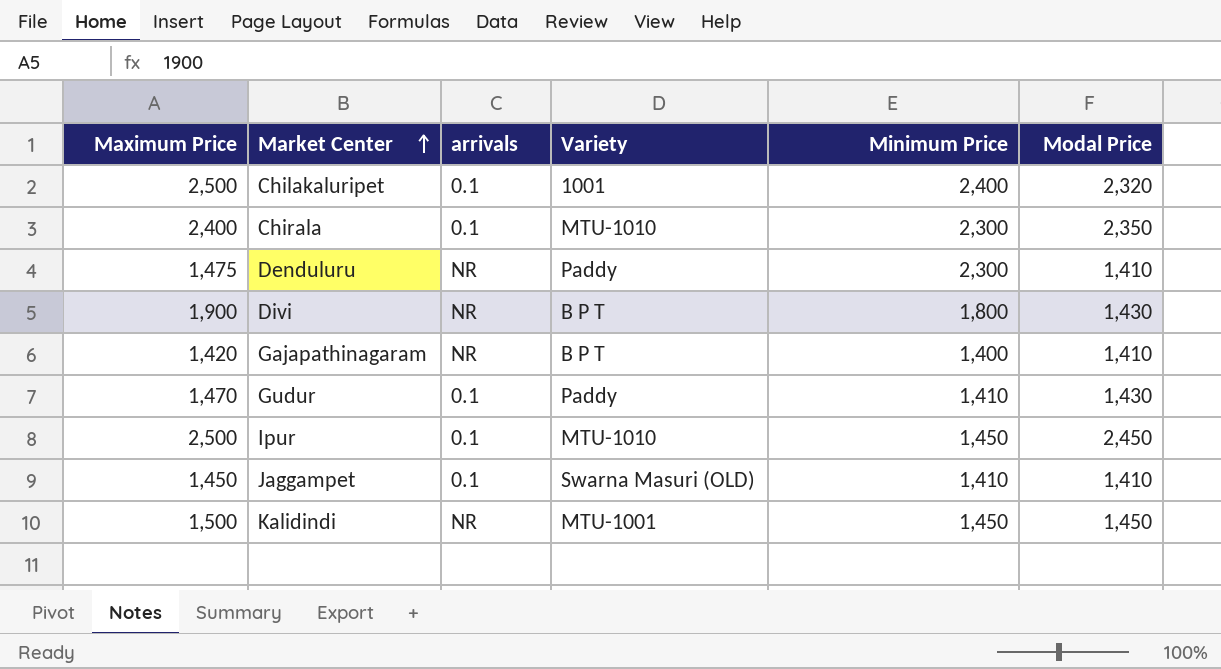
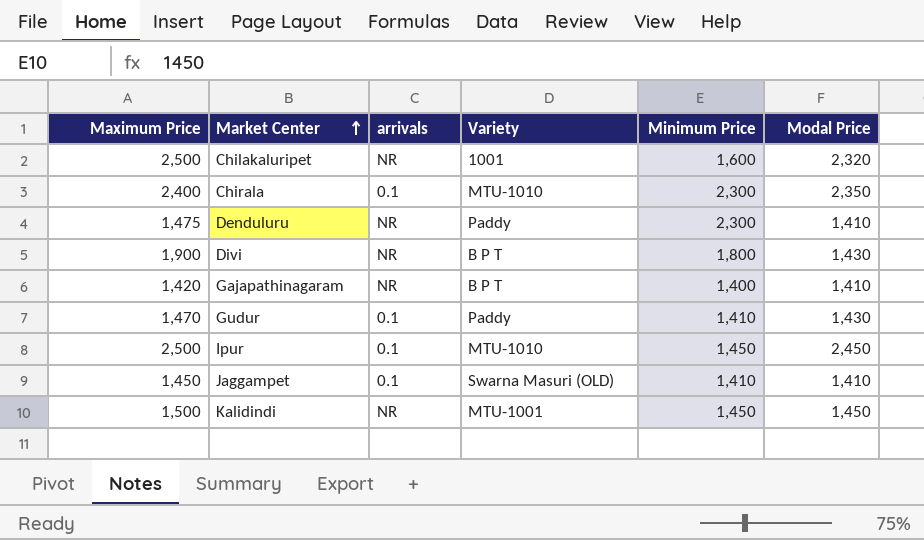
Chilakaluripet | arrivals: 0.1 -> NR
Chilakaluripet | Minimum Price: 2,400 -> 1,600

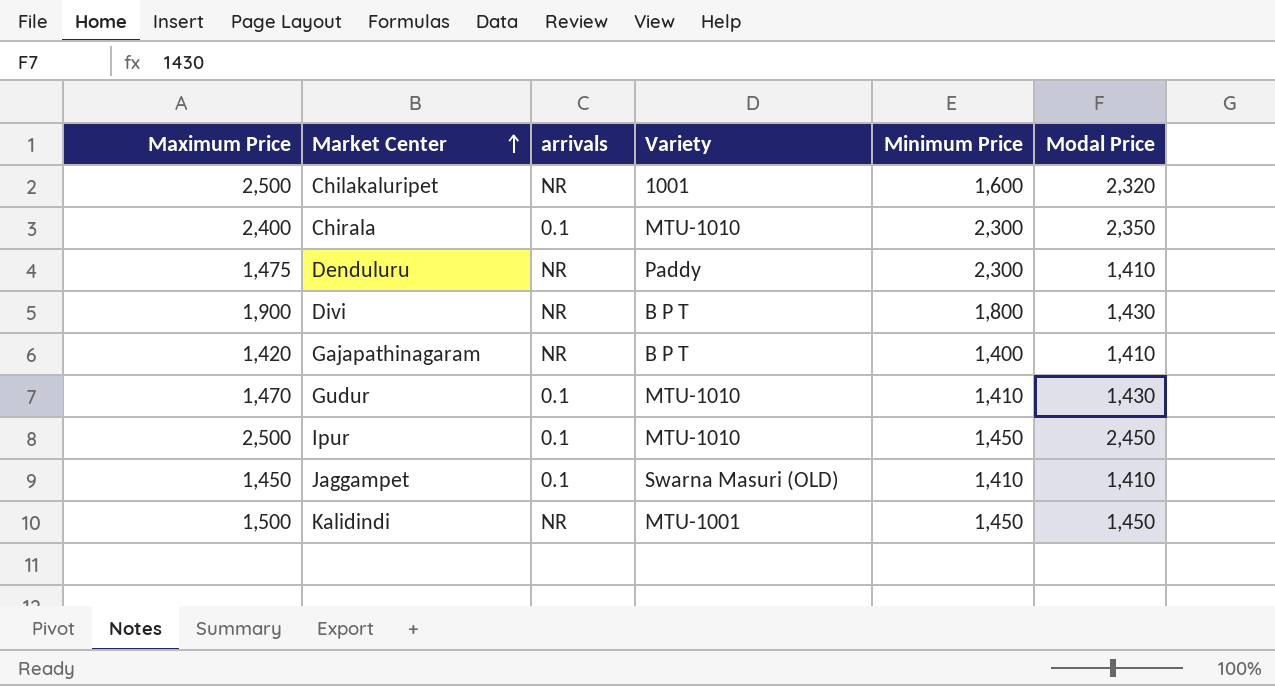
Gudur | Variety: Paddy -> MTU-1010

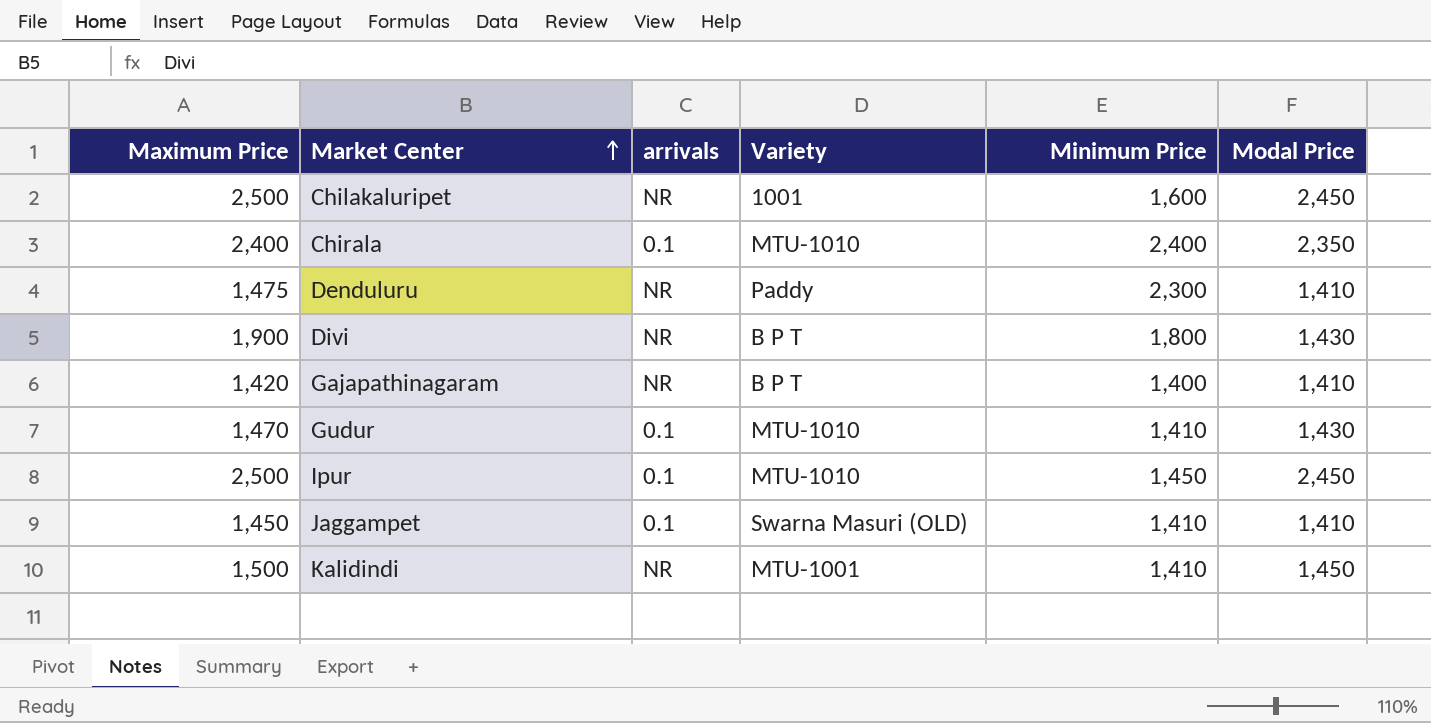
Chilakaluripet | Modal Price: 2,320 -> 2,450
Chirala | Minimum Price: 2,300 -> 2,400
Kalidindi | Minimum Price: 1,450 -> 1,410

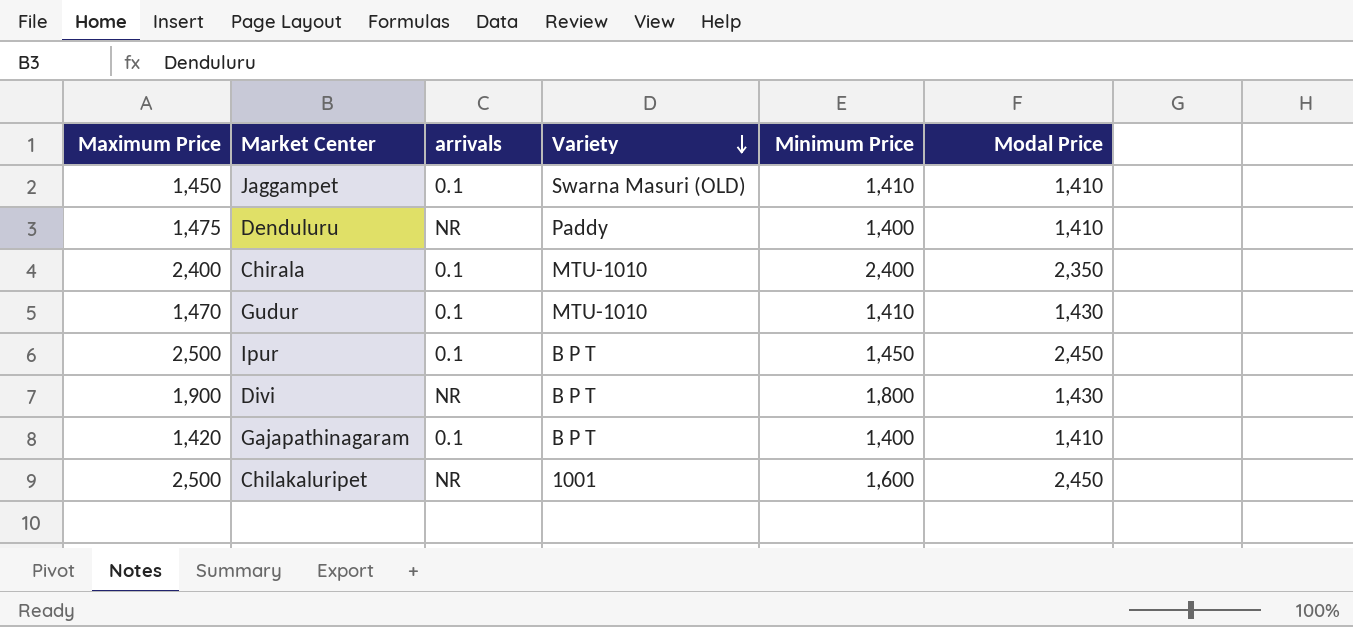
row order: Market Center ascending -> Variety descending
row Kalidindi: 1,500 | NR | MTU-1001 | 1,410 | 1,450 -> none
Denduluru | Minimum Price: 2,300 -> 1,400
Ipur | Variety: MTU-1010 -> B P T
Gajapathinagaram | arrivals: NR -> 0.1

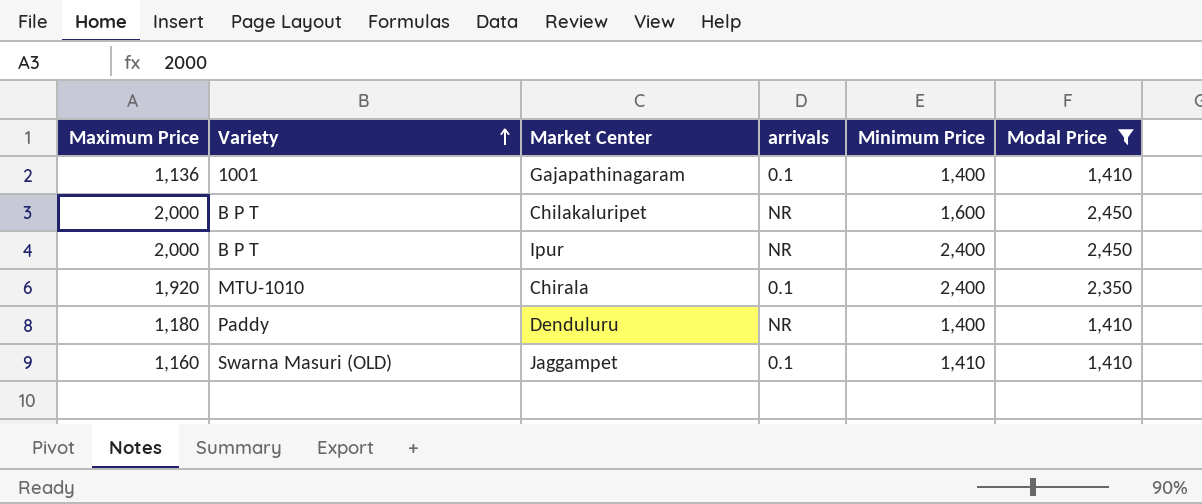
filter: none -> Modal Price != 1,430
row order: Variety descending -> Variety ascending
column Variety | position: 4 -> 2
Gajapathinagaram | Maximum Price: 1,420 -> 1,136
Gajapathinagaram | Variety: B P T -> 1001
Chilakaluripet | Maximum Price: 2,500 -> 2,000
Chilakaluripet | Variety: 1001 -> B P T
Ipur | Maximum Price: 2,500 -> 2,000
Ipur | arrivals: 0.1 -> NR
Ipur | Minimum Price: 1,450 -> 2,400
Chirala | Maximum Price: 2,400 -> 1,920
Denduluru | Maximum Price: 1,475 -> 1,180
Jaggampet | Maximum Price: 1,450 -> 1,160

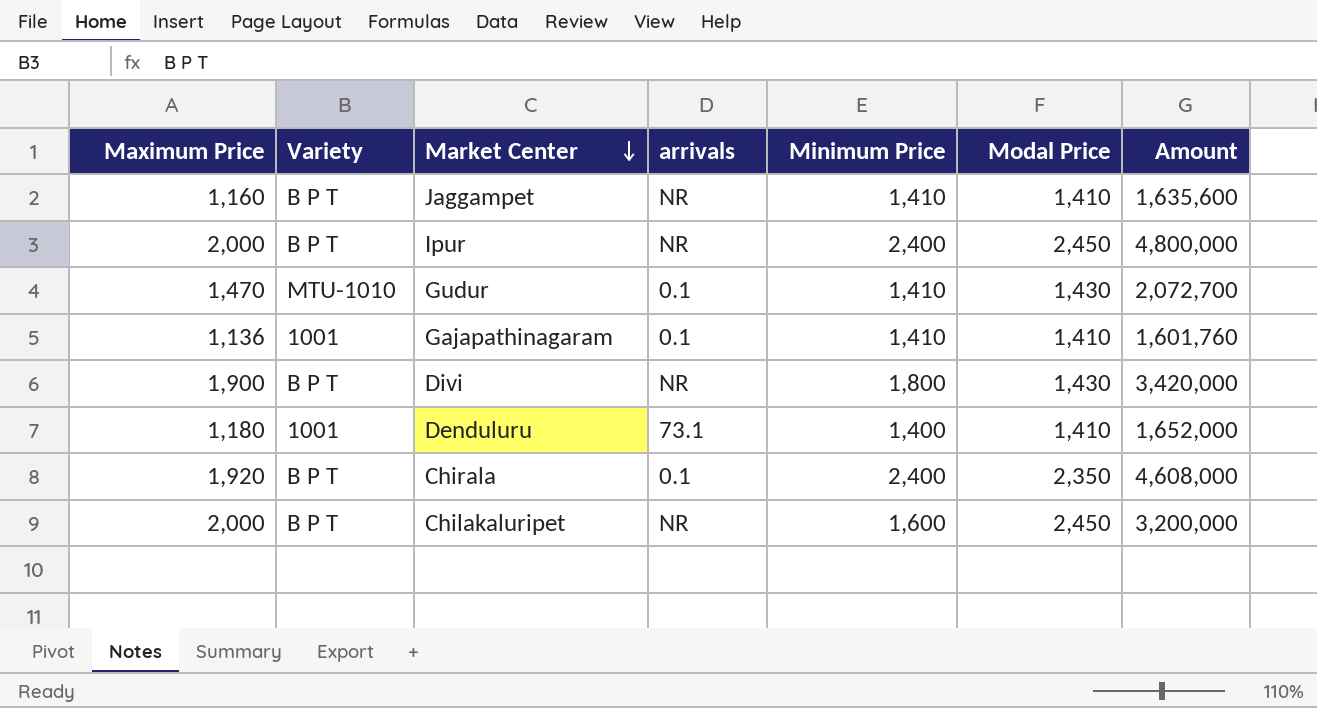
filter: Modal Price != 1,430 -> none
row order: Variety ascending -> Market Center descending
column Amount | formula: none -> [Maximum Price] * [Minimum Price]
Jaggampet | Variety: Swarna Masuri (OLD) -> B P T
Jaggampet | arrivals: 0.1 -> NR
Gajapathinagaram | Minimum Price: 1,400 -> 1,410
Denduluru | Variety: Paddy -> 1001
Denduluru | arrivals: NR -> 73.1
Chirala | Variety: MTU-1010 -> B P T

